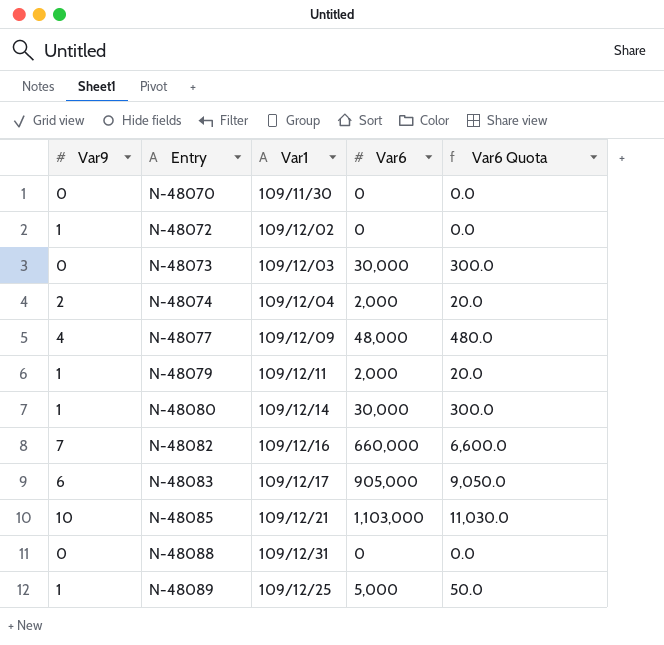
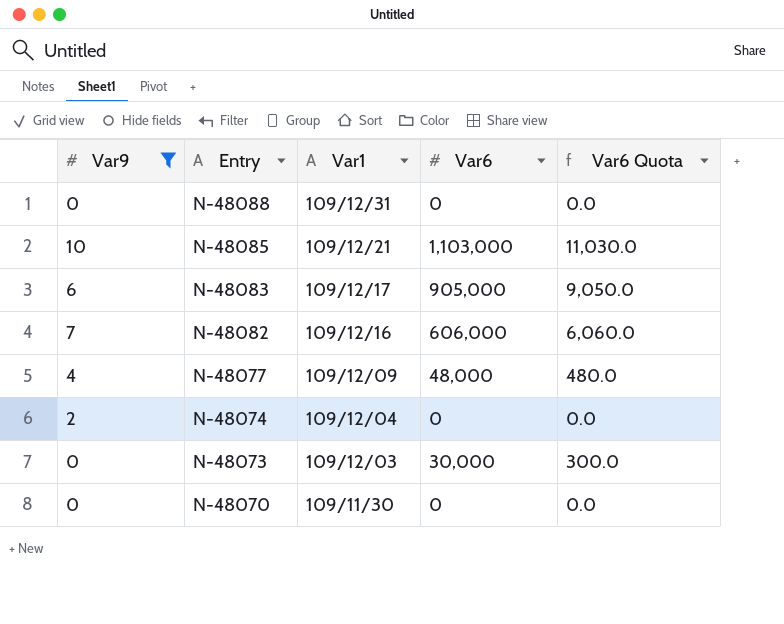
filter: none -> Var9 != 1
row order: Entry ascending -> Entry descending
N-48082 | Var6: 660,000 -> 606,000
N-48082 | Var6 Quota: 6,600.0 -> 6,060.0
N-48074 | Var6: 2,000 -> 0
N-48074 | Var6 Quota: 20.0 -> 0.0

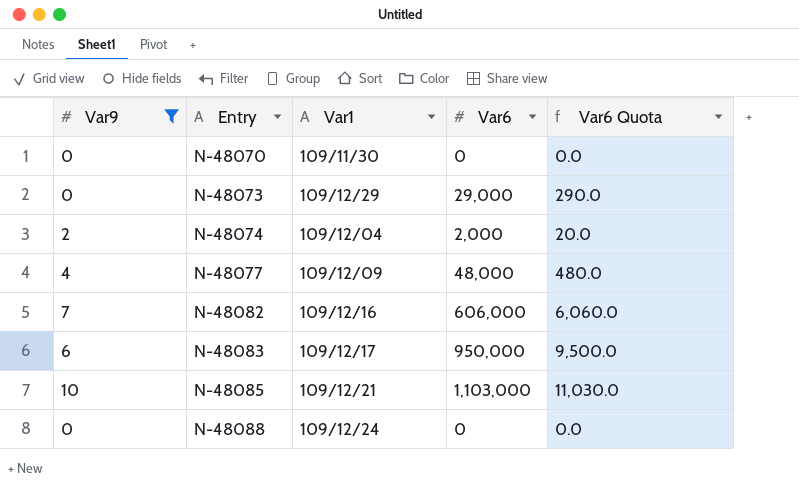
row order: Entry descending -> Entry ascending
N-48073 | Var1: 109/12/03 -> 109/12/29
N-48073 | Var6: 30,000 -> 29,000
N-48073 | Var6 Quota: 300.0 -> 290.0
N-48074 | Var6: 0 -> 2,000
N-48074 | Var6 Quota: 0.0 -> 20.0
N-48083 | Var6: 905,000 -> 950,000
N-48083 | Var6 Quota: 9,050.0 -> 9,500.0
N-48088 | Var1: 109/12/31 -> 109/12/24

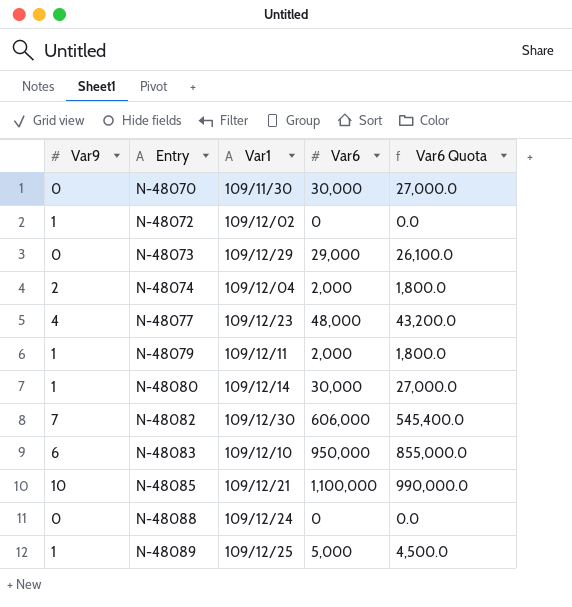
filter: Var9 != 1 -> none
column Var6 Quota | formula: [Var6] * 0.01 -> [Var6] * 0.9
N-48070 | Var6: 0 -> 30,000
N-48077 | Var1: 109/12/09 -> 109/12/23
N-48082 | Var1: 109/12/16 -> 109/12/30
N-48083 | Var1: 109/12/17 -> 109/12/10
N-48085 | Var6: 1,103,000 -> 1,100,000

